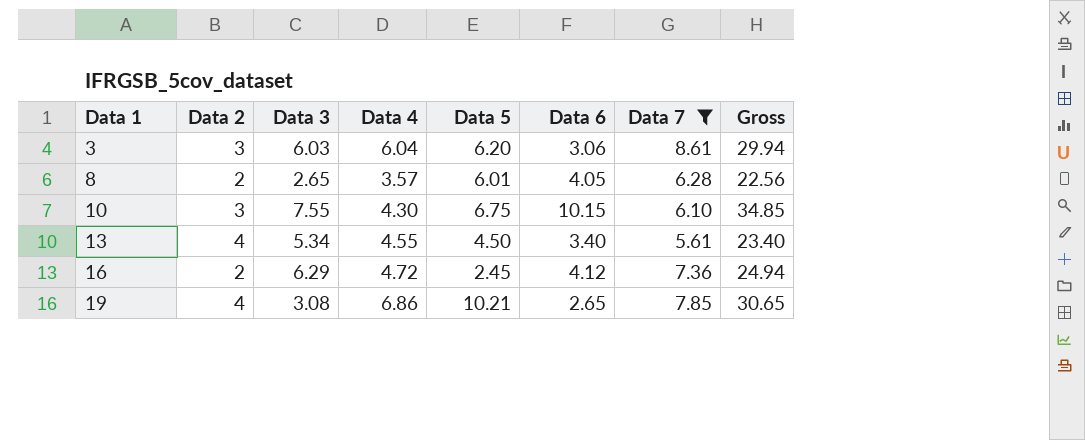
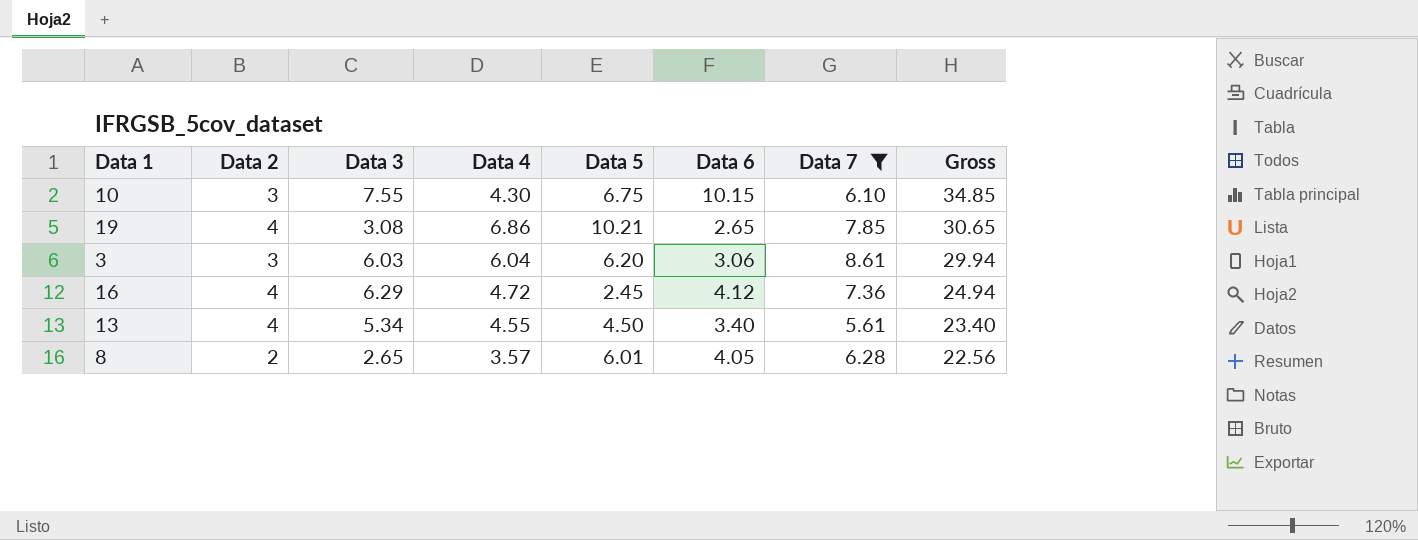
row order: Data 1 ascending -> Gross descending
16 | Data 2: 2 -> 4

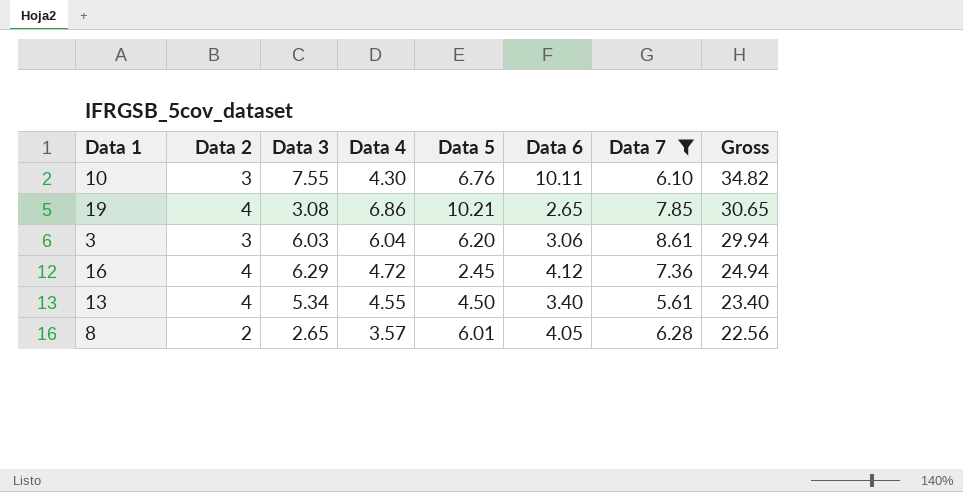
10 | Data 5: 6.75 -> 6.76
10 | Data 6: 10.15 -> 10.11
10 | Gross: 34.85 -> 34.82

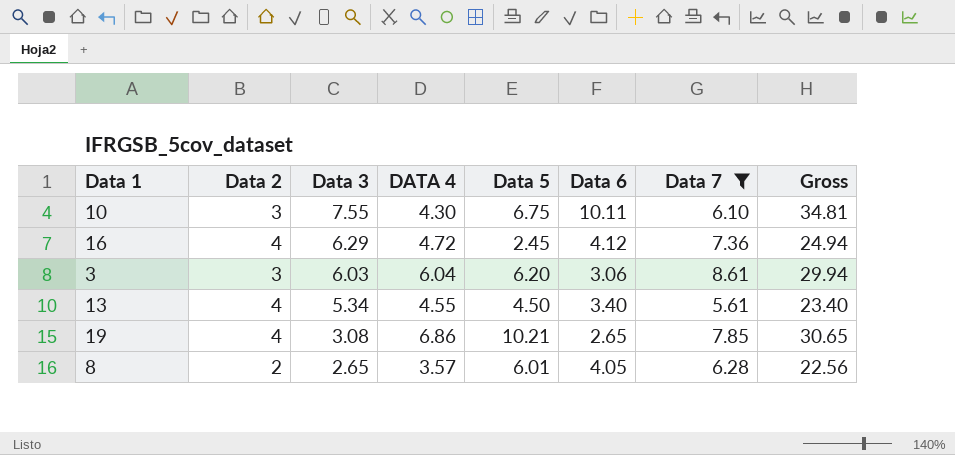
row order: Gross descending -> Data 3 descending
column name: Data 4 -> DATA 4
10 | Data 5: 6.76 -> 6.75
10 | Gross: 34.82 -> 34.81

